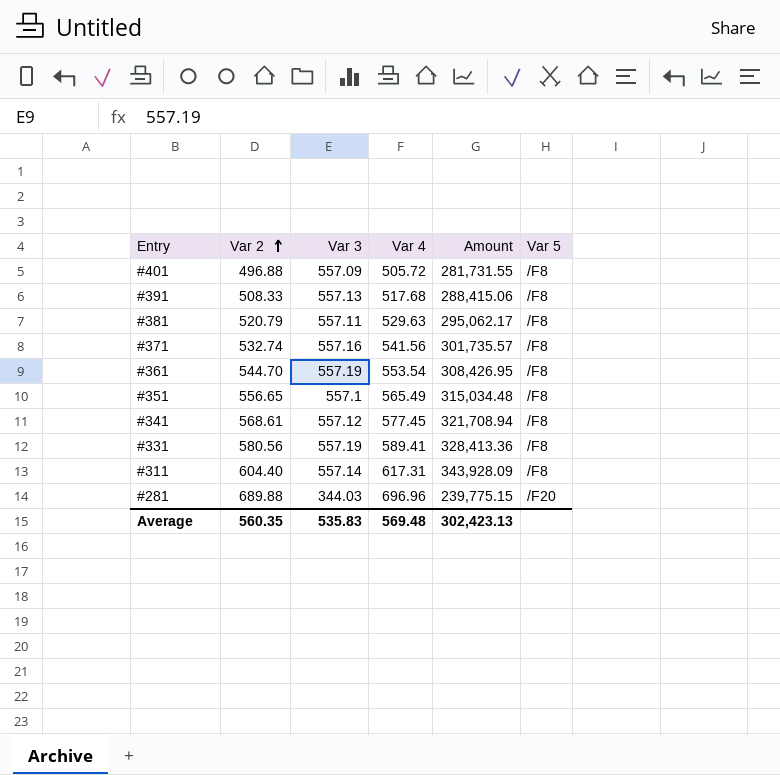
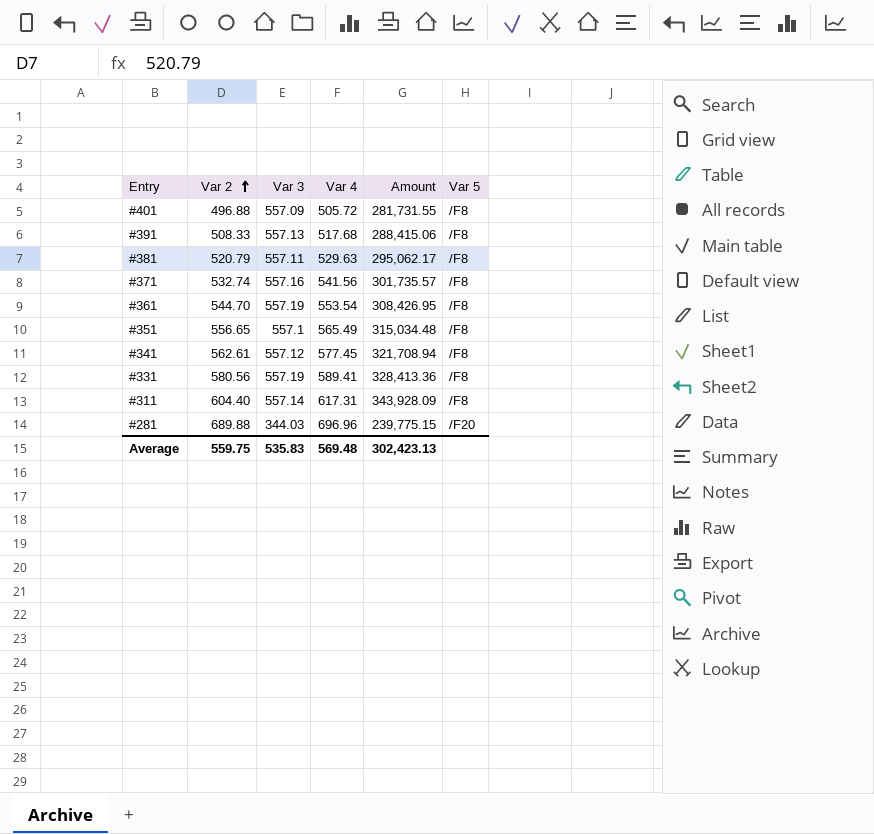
#341 | Var 2: 568.61 -> 562.61
Average | Var 2: 560.35 -> 559.75

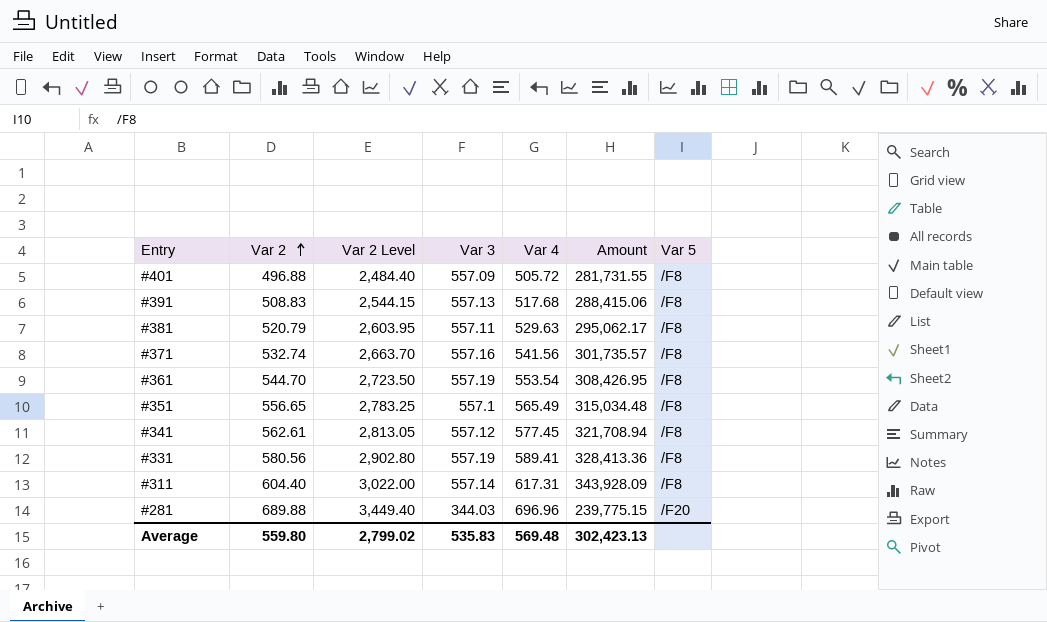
column Var 2 Level | formula: none -> [Var 2] * 5
#391 | Var 2: 508.33 -> 508.83
Average | Var 2: 559.75 -> 559.80

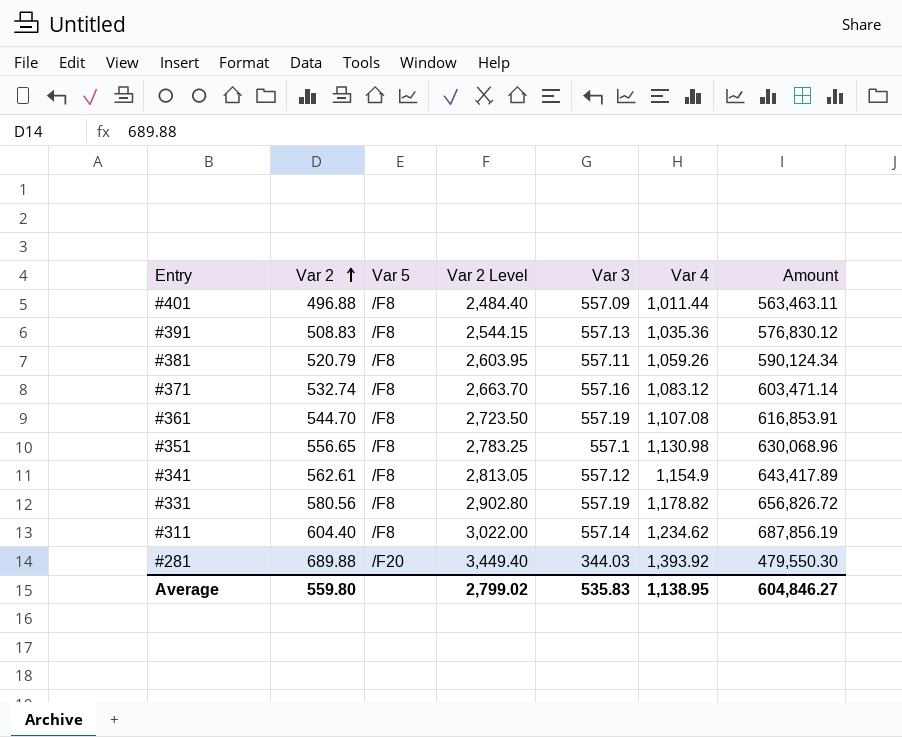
column Var 5 | position: 7 -> 3
#401 | Var 4: 505.72 -> 1,011.44
#401 | Amount: 281,731.55 -> 563,463.11
#391 | Var 4: 517.68 -> 1,035.36
#391 | Amount: 288,415.06 -> 576,830.12
#381 | Var 4: 529.63 -> 1,059.26
#381 | Amount: 295,062.17 -> 590,124.34
#371 | Var 4: 541.56 -> 1,083.12
#371 | Amount: 301,735.57 -> 603,471.14
#361 | Var 4: 553.54 -> 1,107.08
#361 | Amount: 308,426.95 -> 616,853.91
#351 | Var 4: 565.49 -> 1,130.98
#351 | Amount: 315,034.48 -> 630,068.96
#341 | Var 4: 577.45 -> 1,154.9
#341 | Amount: 321,708.94 -> 643,417.89
#331 | Var 4: 589.41 -> 1,178.82
#331 | Amount: 328,413.36 -> 656,826.72
#311 | Var 4: 617.31 -> 1,234.62
#311 | Amount: 343,928.09 -> 687,856.19
#281 | Var 4: 696.96 -> 1,393.92
#281 | Amount: 239,775.15 -> 479,550.30
Average | Var 4: 569.48 -> 1,138.95
Average | Amount: 302,423.13 -> 604,846.27

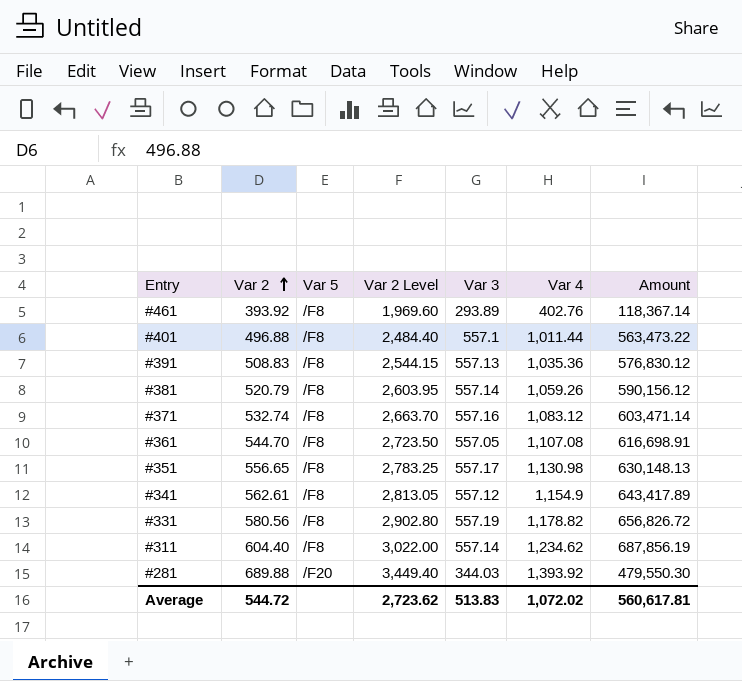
row #461: none -> 393.92 | /F8 | 1,969.60 | 293.89 | 402.76 | 118,367.14
#401 | Var 3: 557.09 -> 557.1
#401 | Amount: 563,463.11 -> 563,473.22
#381 | Var 3: 557.11 -> 557.14
#381 | Amount: 590,124.34 -> 590,156.12
#361 | Var 3: 557.19 -> 557.05
#361 | Amount: 616,853.91 -> 616,698.91
#351 | Var 3: 557.1 -> 557.17
#351 | Amount: 630,068.96 -> 630,148.13
Average | Var 2: 559.80 -> 544.72
Average | Var 2 Level: 2,799.02 -> 2,723.62
Average | Var 3: 535.83 -> 513.83
Average | Var 4: 1,138.95 -> 1,072.02
Average | Amount: 604,846.27 -> 560,617.81

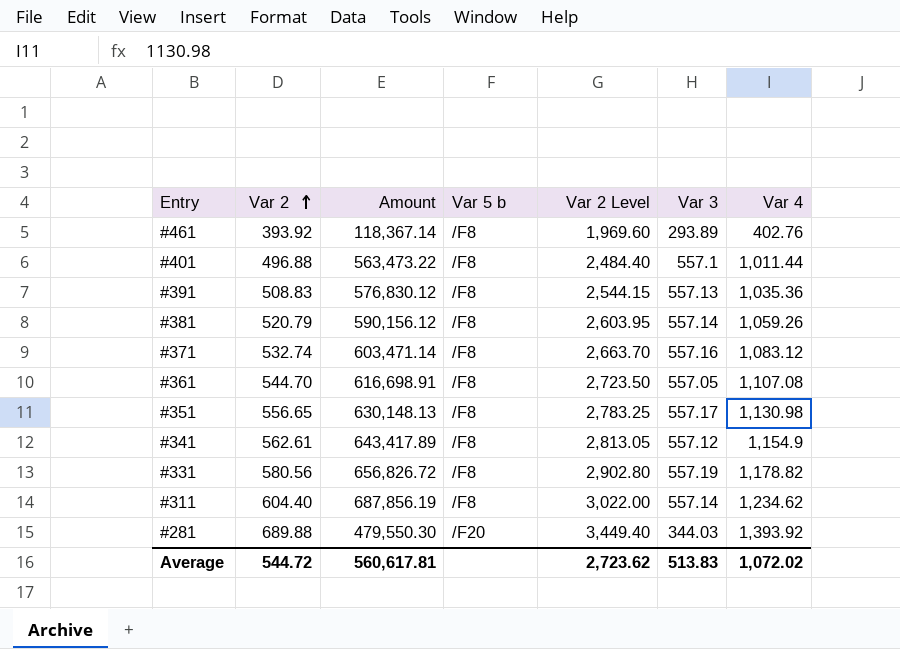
column Amount | position: 7 -> 3
column name: Var 5 -> Var 5 b

